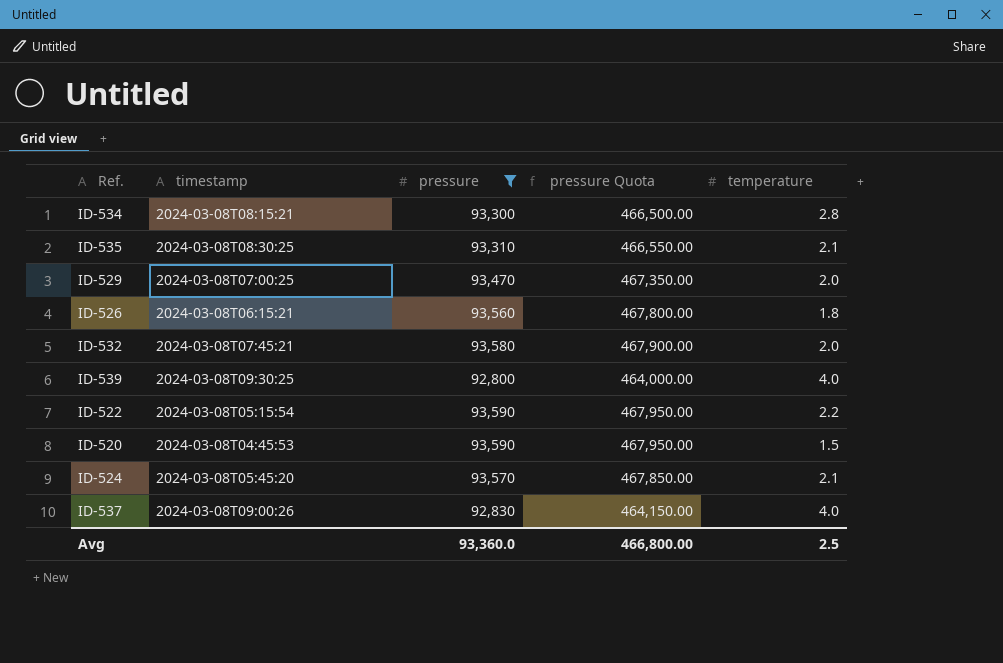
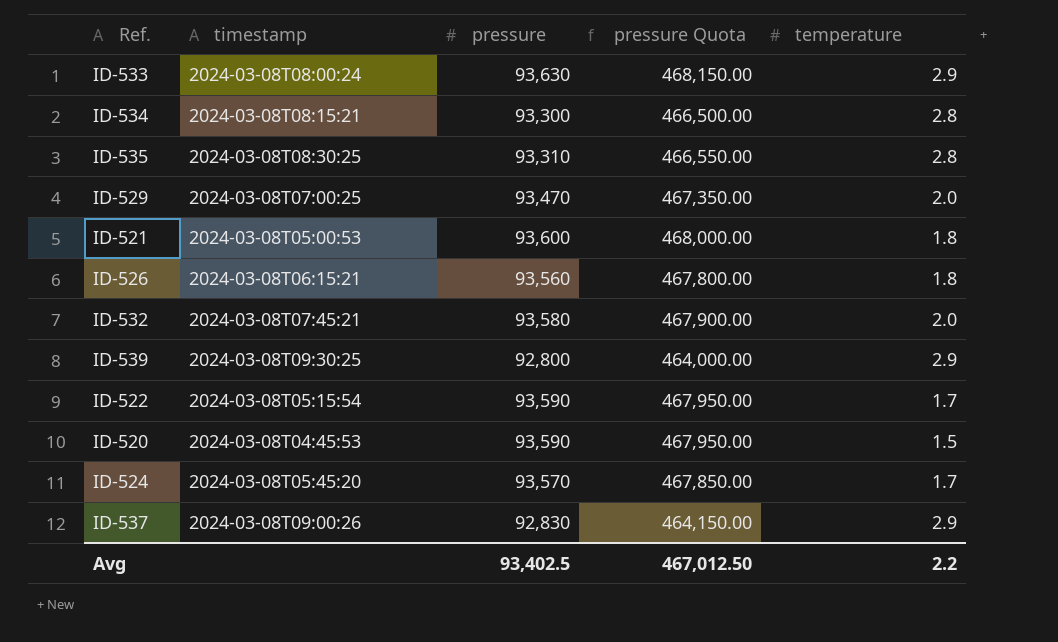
filter: pressure <= 93,590 -> none
ID-535 | temperature: 2.1 -> 2.8
ID-539 | temperature: 4.0 -> 2.9
ID-522 | temperature: 2.2 -> 1.7
ID-524 | temperature: 2.1 -> 1.7
ID-537 | temperature: 4.0 -> 2.9
Avg | pressure: 93,360.0 -> 93,402.5
Avg | pressure Quota: 466,800.00 -> 467,012.50
Avg | temperature: 2.5 -> 2.2

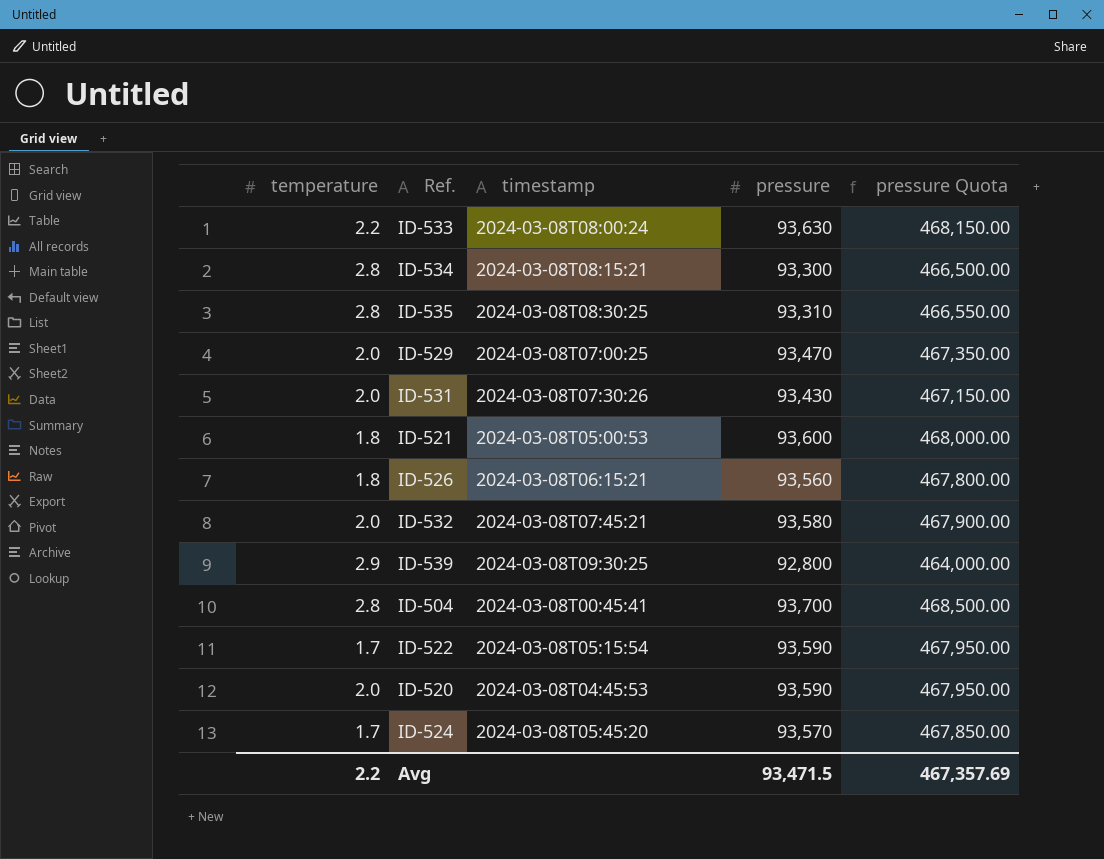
column temperature | position: 5 -> 1
row ID-537: 2024-03-08T09:00:26 | 92,830 | 464,150.00 | 2.9 -> none
ID-533 | temperature: 2.9 -> 2.2
row ID-531: none -> 2.0 | 2024-03-08T07:30:26 | 93,430 | 467,150.00
row ID-504: none -> 2.8 | 2024-03-08T00:45:41 | 93,700 | 468,500.00
ID-520 | temperature: 1.5 -> 2.0
Avg | pressure: 93,402.5 -> 93,471.5
Avg | pressure Quota: 467,012.50 -> 467,357.69

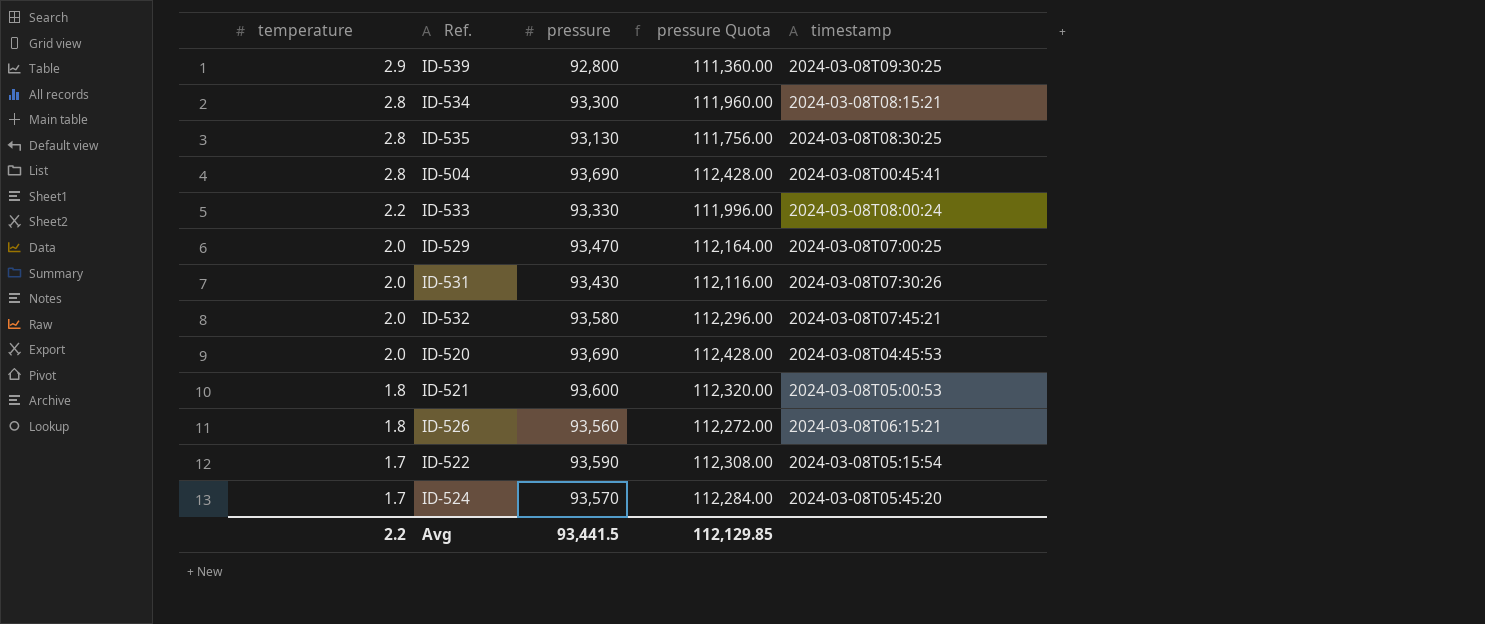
row order: none -> temperature descending
column pressure Quota | formula: [pressure] * 5 -> [pressure] * 1.2
column timestamp | position: 3 -> 5
ID-535 | pressure: 93,310 -> 93,130
ID-504 | pressure: 93,700 -> 93,690
ID-533 | pressure: 93,630 -> 93,330
ID-520 | pressure: 93,590 -> 93,690
Avg | pressure: 93,471.5 -> 93,441.5
Avg | pressure Quota: 467,357.69 -> 112,129.85

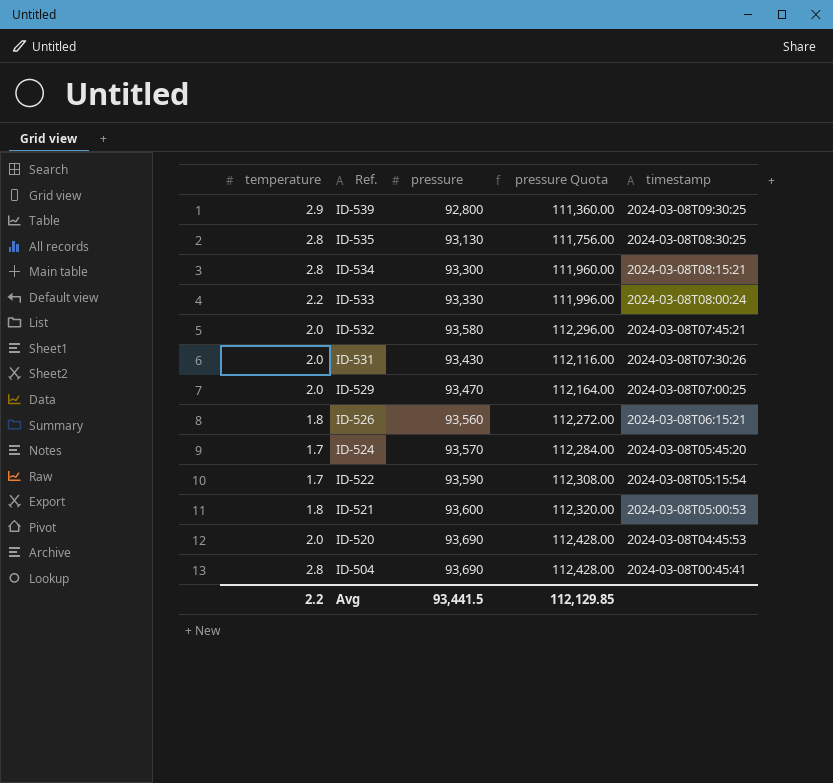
row order: temperature descending -> Ref. descending

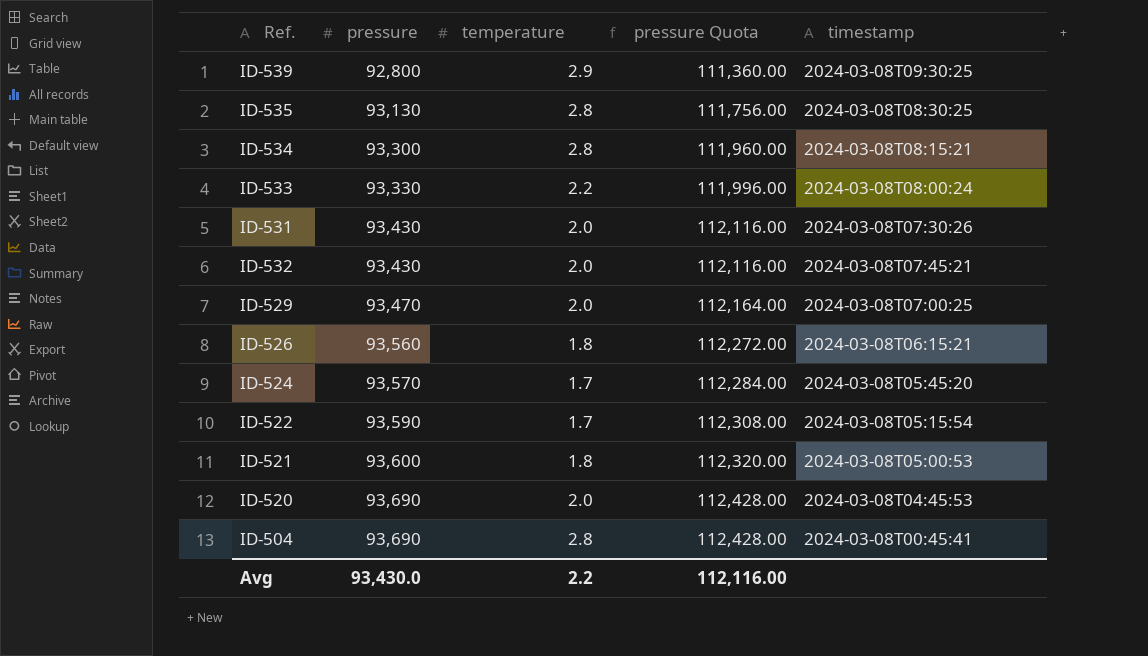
row order: Ref. descending -> pressure ascending
column temperature | position: 1 -> 3
ID-532 | pressure: 93,580 -> 93,430
ID-532 | pressure Quota: 112,296.00 -> 112,116.00
Avg | pressure: 93,441.5 -> 93,430.0
Avg | pressure Quota: 112,129.85 -> 112,116.00

